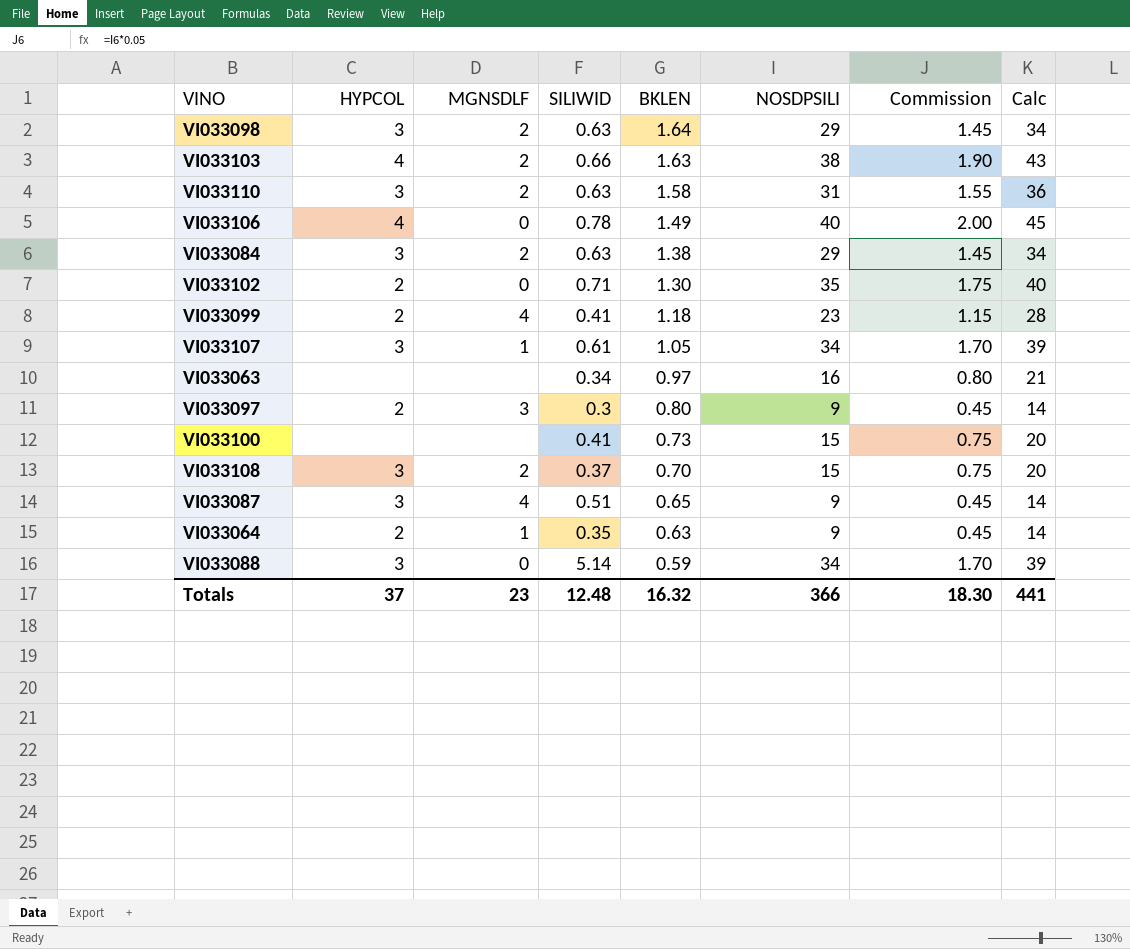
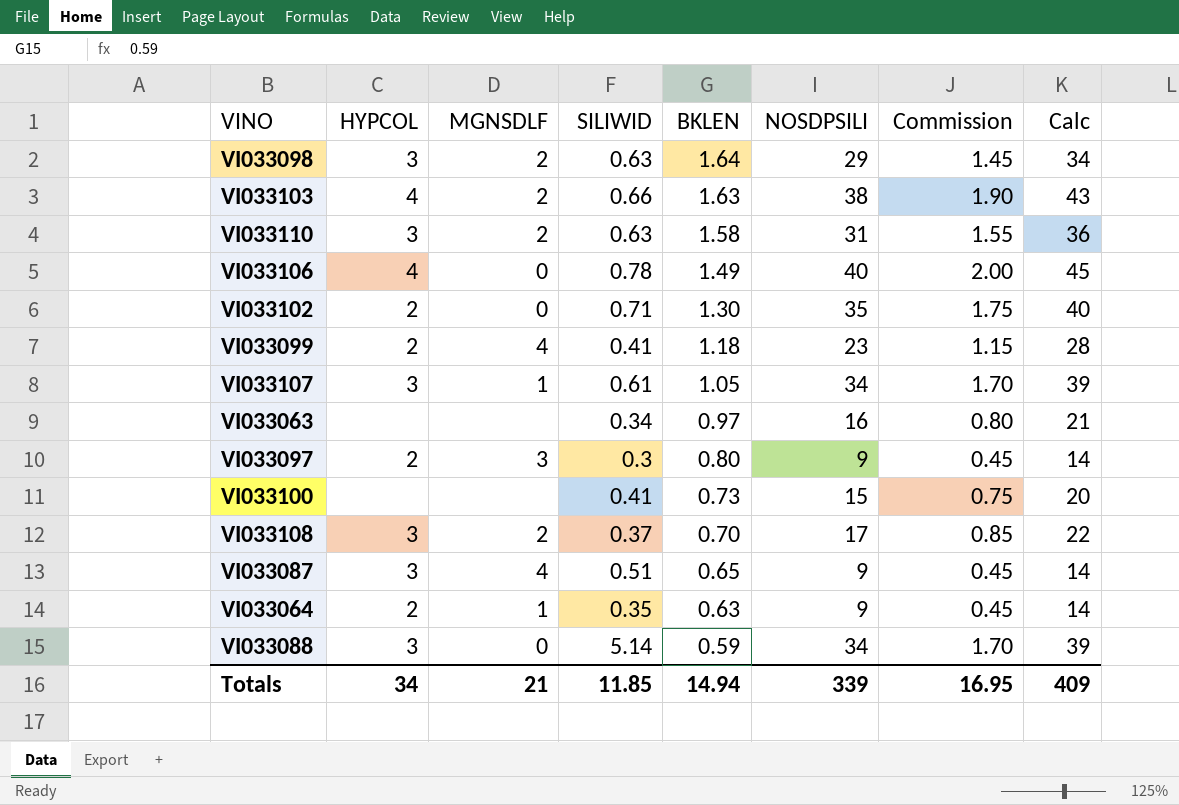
row VI033084: 3 | 2 | 0.63 | 1.38 | 29 | 1.45 | 34 -> none
VI033108 | NOSDPSILI: 15 -> 17
VI033108 | Commission: 0.75 -> 0.85
VI033108 | Calc: 20 -> 22
Totals | HYPCOL: 37 -> 34
Totals | MGNSDLF: 23 -> 21
Totals | SILIWID: 12.48 -> 11.85
Totals | BKLEN: 16.32 -> 14.94
Totals | NOSDPSILI: 366 -> 339
Totals | Commission: 18.30 -> 16.95
Totals | Calc: 441 -> 409

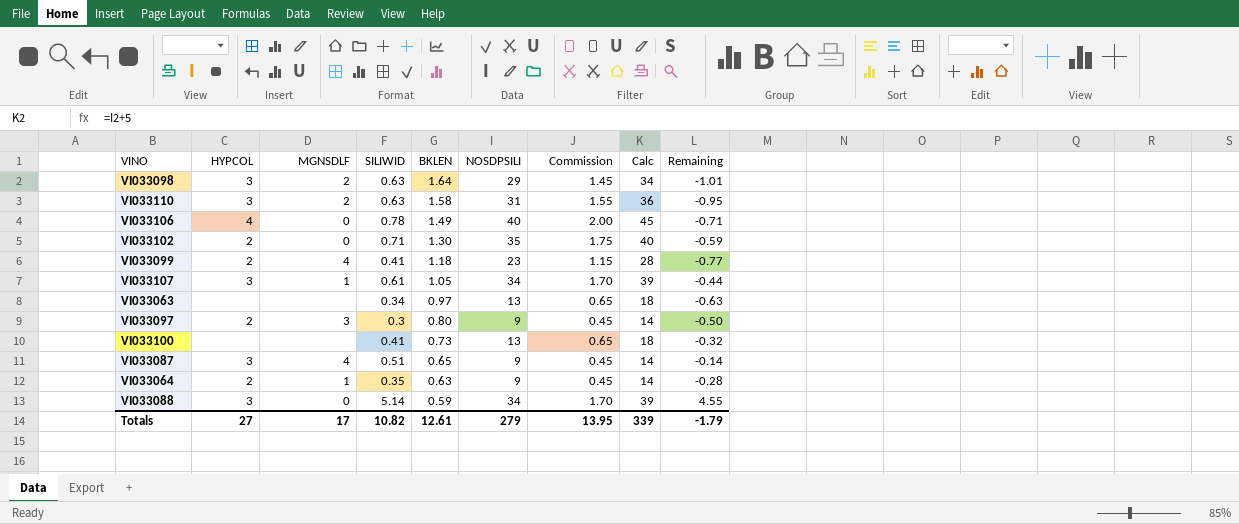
column Remaining | formula: none -> [SILIWID] - [BKLEN]
row VI033103: 4 | 2 | 0.66 | 1.63 | 38 | 1.90 | 43 -> none
row VI033108: 3 | 2 | 0.37 | 0.70 | 17 | 0.85 | 22 -> none
VI033063 | NOSDPSILI: 16 -> 13
VI033063 | Commission: 0.80 -> 0.65
VI033063 | Calc: 21 -> 18
VI033100 | NOSDPSILI: 15 -> 13
VI033100 | Commission: 0.75 -> 0.65
VI033100 | Calc: 20 -> 18
Totals | HYPCOL: 34 -> 27
Totals | MGNSDLF: 21 -> 17
Totals | SILIWID: 11.85 -> 10.82
Totals | BKLEN: 14.94 -> 12.61
Totals | NOSDPSILI: 339 -> 279
Totals | Commission: 16.95 -> 13.95
Totals | Calc: 409 -> 339

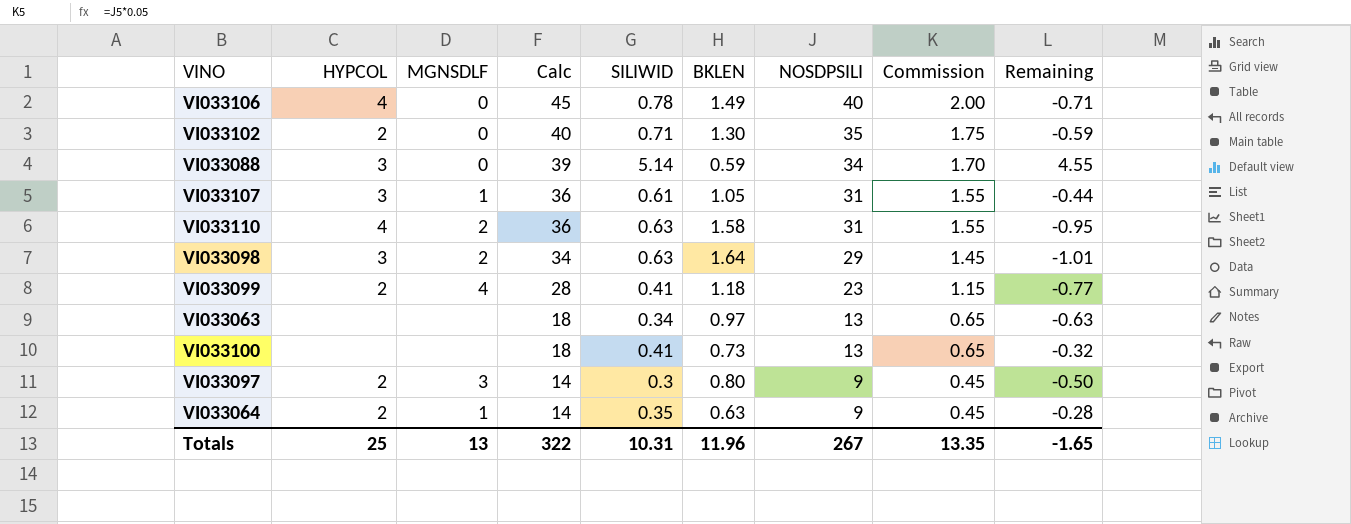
row order: BKLEN descending -> Calc descending
column Calc | position: 8 -> 4
row VI033087: 3 | 4 | 0.51 | 0.65 | 9 | 0.45 | 14 | -0.14 -> none
VI033107 | Calc: 39 -> 36
VI033107 | NOSDPSILI: 34 -> 31
VI033107 | Commission: 1.70 -> 1.55
VI033110 | HYPCOL: 3 -> 4
Totals | HYPCOL: 27 -> 25
Totals | MGNSDLF: 17 -> 13
Totals | Calc: 339 -> 322
Totals | SILIWID: 10.82 -> 10.31
Totals | BKLEN: 12.61 -> 11.96
Totals | NOSDPSILI: 279 -> 267
Totals | Commission: 13.95 -> 13.35
Totals | Remaining: -1.79 -> -1.65

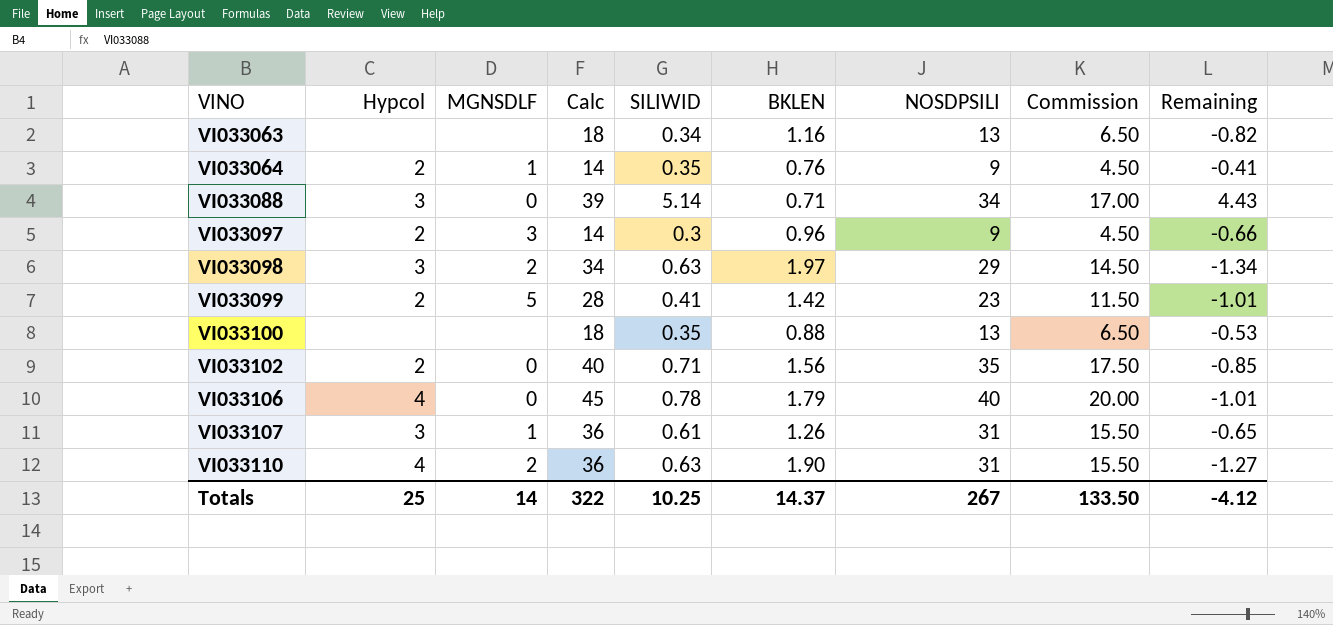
row order: Calc descending -> VINO ascending
column name: HYPCOL -> Hypcol
column Commission | formula: [NOSDPSILI] * 0.05 -> [NOSDPSILI] * 0.5
VI033063 | BKLEN: 0.97 -> 1.16
VI033063 | Remaining: -0.63 -> -0.82
VI033064 | BKLEN: 0.63 -> 0.76
VI033064 | Remaining: -0.28 -> -0.41
VI033088 | BKLEN: 0.59 -> 0.71
VI033088 | Remaining: 4.55 -> 4.43
VI033097 | BKLEN: 0.80 -> 0.96
VI033097 | Remaining: -0.50 -> -0.66
VI033098 | BKLEN: 1.64 -> 1.97
VI033098 | Remaining: -1.01 -> -1.34
VI033099 | MGNSDLF: 4 -> 5
VI033099 | BKLEN: 1.18 -> 1.42
VI033099 | Remaining: -0.77 -> -1.01
VI033100 | SILIWID: 0.41 -> 0.35
VI033100 | BKLEN: 0.73 -> 0.88
VI033100 | Remaining: -0.32 -> -0.53
VI033102 | BKLEN: 1.30 -> 1.56
VI033102 | Remaining: -0.59 -> -0.85
VI033106 | BKLEN: 1.49 -> 1.79
VI033106 | Remaining: -0.71 -> -1.01
VI033107 | BKLEN: 1.05 -> 1.26
VI033107 | Remaining: -0.44 -> -0.65
VI033110 | BKLEN: 1.58 -> 1.90
VI033110 | Remaining: -0.95 -> -1.27
Totals | MGNSDLF: 13 -> 14
Totals | SILIWID: 10.31 -> 10.25
Totals | BKLEN: 11.96 -> 14.37
Totals | Commission: 13.35 -> 133.50
Totals | Remaining: -1.65 -> -4.12

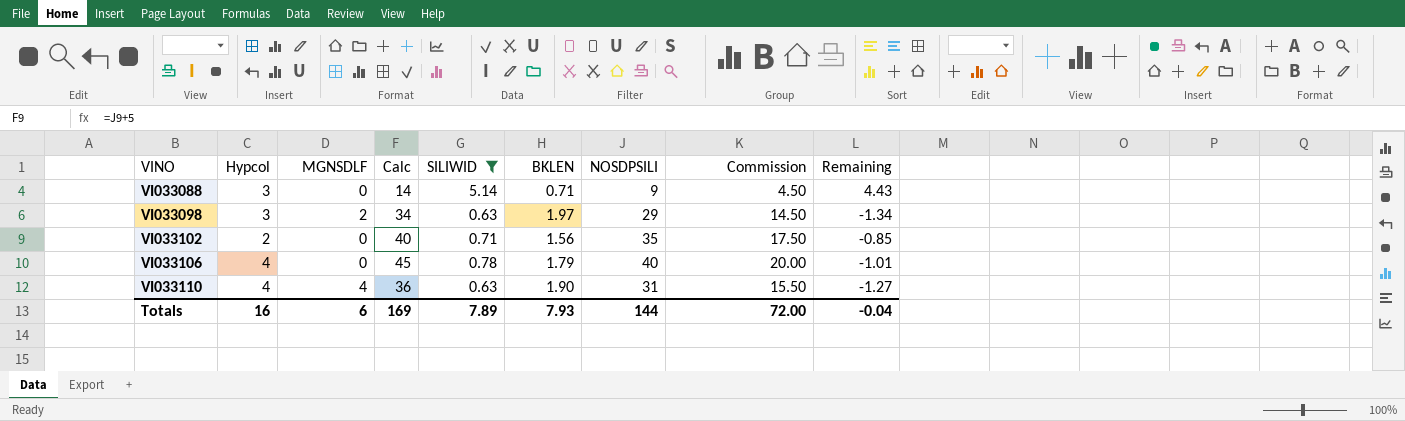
filter: none -> SILIWID >= 0.63
VI033088 | Calc: 39 -> 14
VI033088 | NOSDPSILI: 34 -> 9
VI033088 | Commission: 17.00 -> 4.50
VI033110 | MGNSDLF: 2 -> 4
Totals | Hypcol: 25 -> 16
Totals | MGNSDLF: 14 -> 6
Totals | Calc: 322 -> 169
Totals | SILIWID: 10.25 -> 7.89
Totals | BKLEN: 14.37 -> 7.93
Totals | NOSDPSILI: 267 -> 144
Totals | Commission: 133.50 -> 72.00
Totals | Remaining: -4.12 -> -0.04

